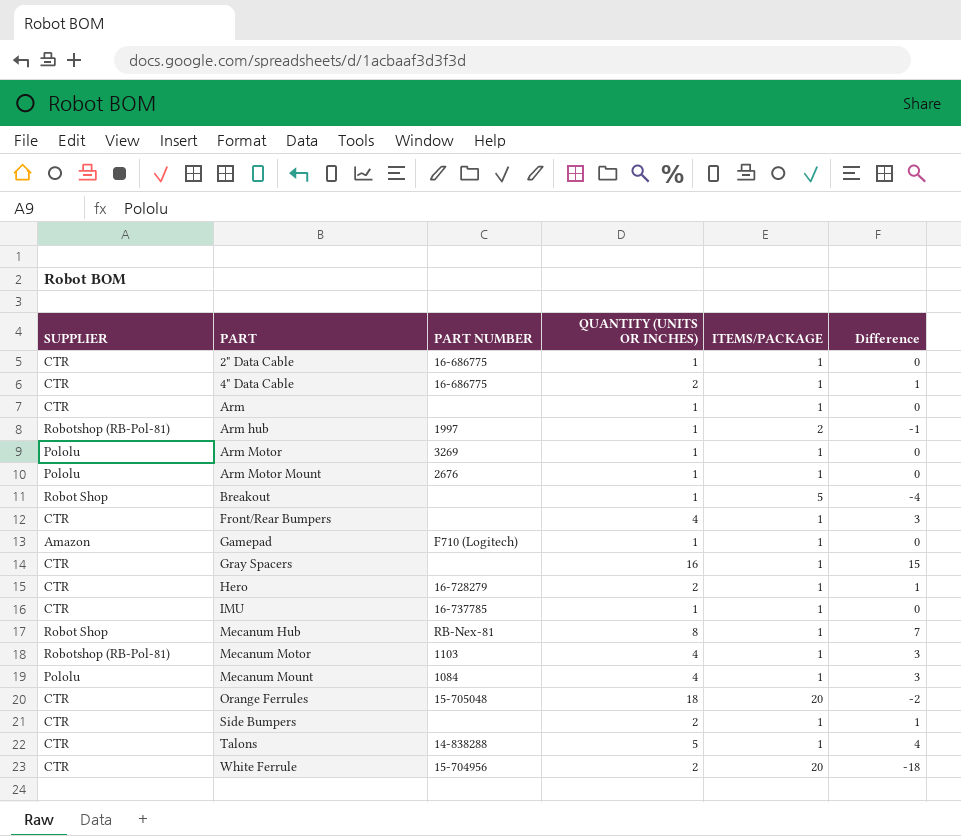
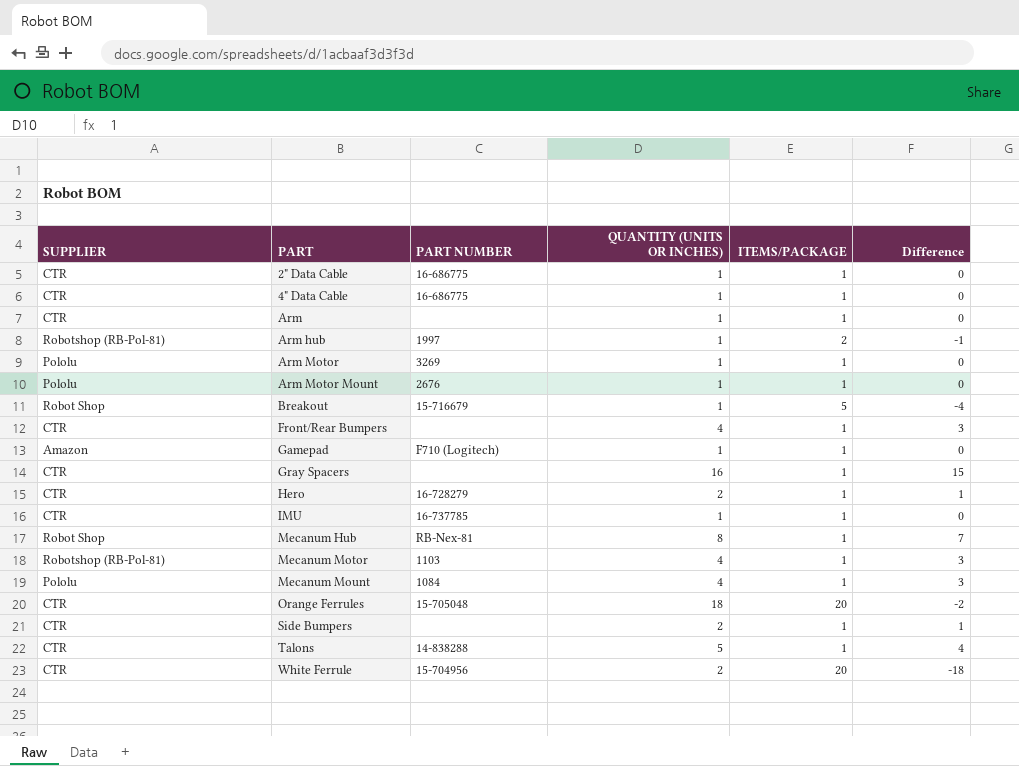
4" Data Cable | QUANTITY (UNITS OR INCHES): 2 -> 1
4" Data Cable | Difference: 1 -> 0
Breakout | PART NUMBER: none -> 15-716679

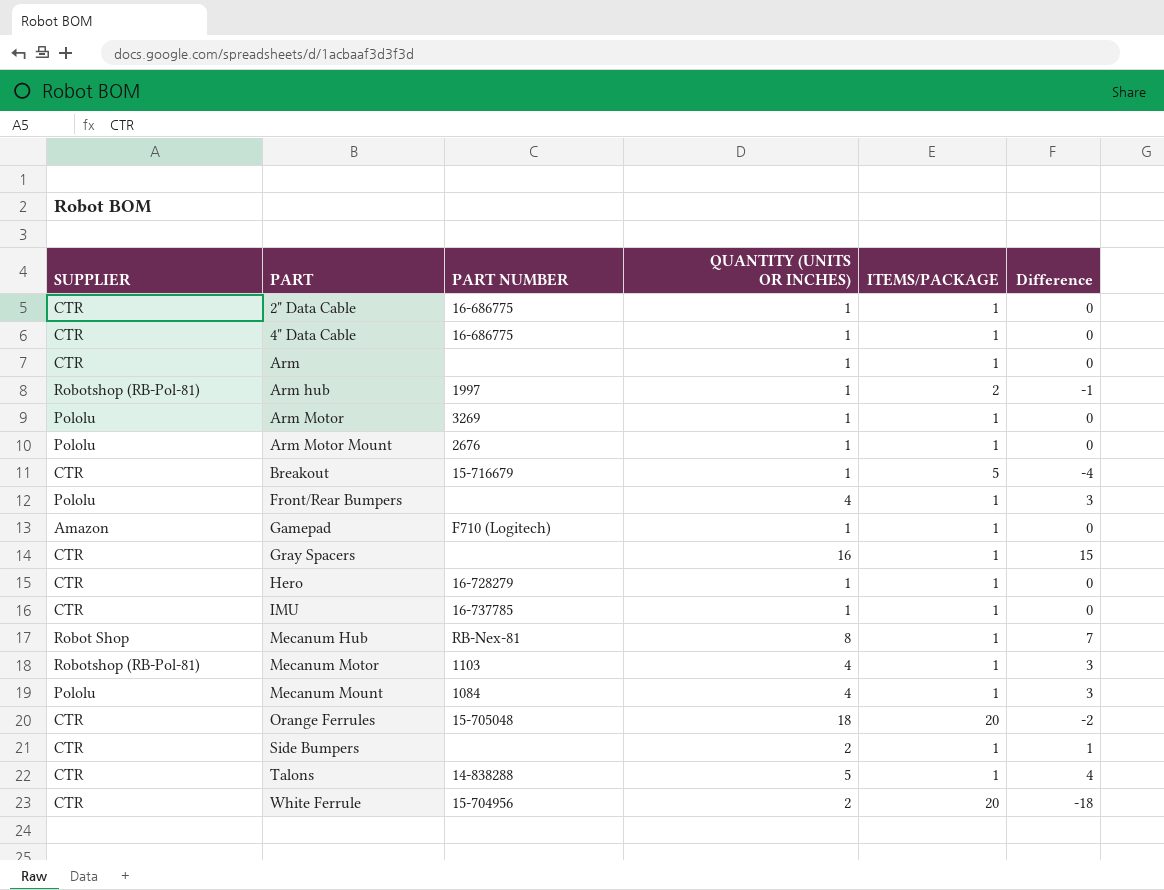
Breakout | SUPPLIER: Robot Shop -> CTR
Front/Rear Bumpers | SUPPLIER: CTR -> Pololu
Hero | QUANTITY (UNITS OR INCHES): 2 -> 1
Hero | Difference: 1 -> 0

